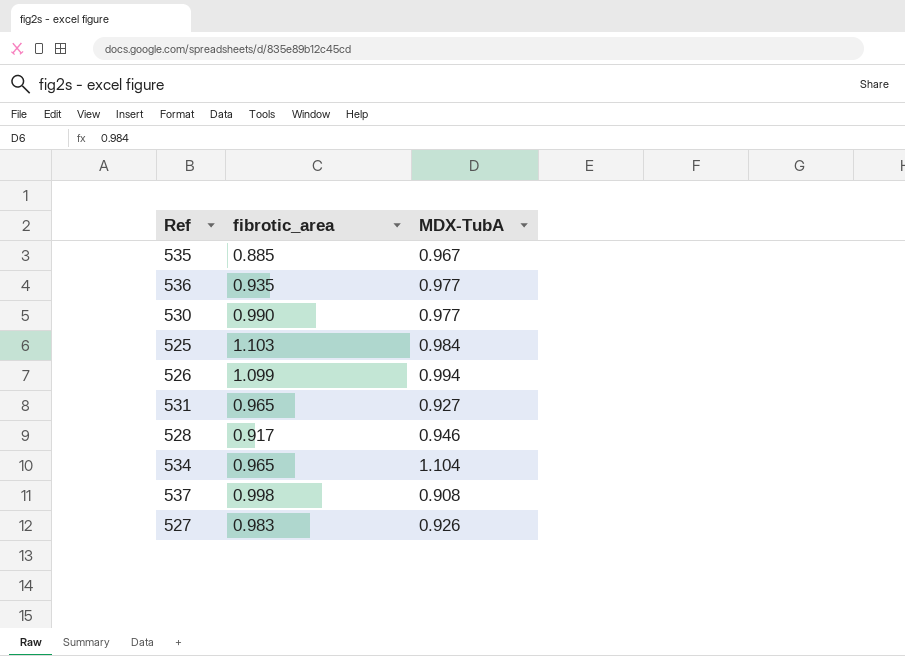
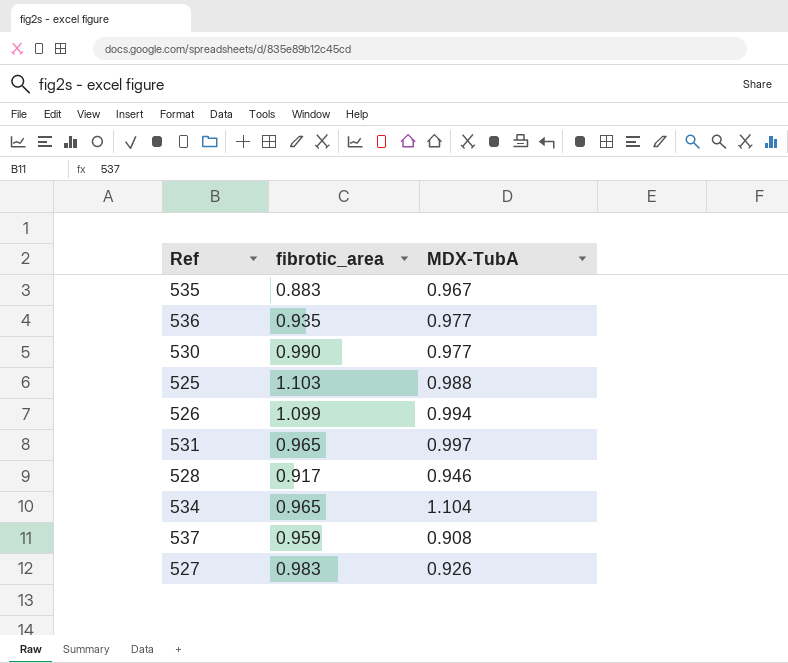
535 | fibrotic_area: 0.885 -> 0.883
525 | MDX-TubA: 0.984 -> 0.988
531 | MDX-TubA: 0.927 -> 0.997
537 | fibrotic_area: 0.998 -> 0.959

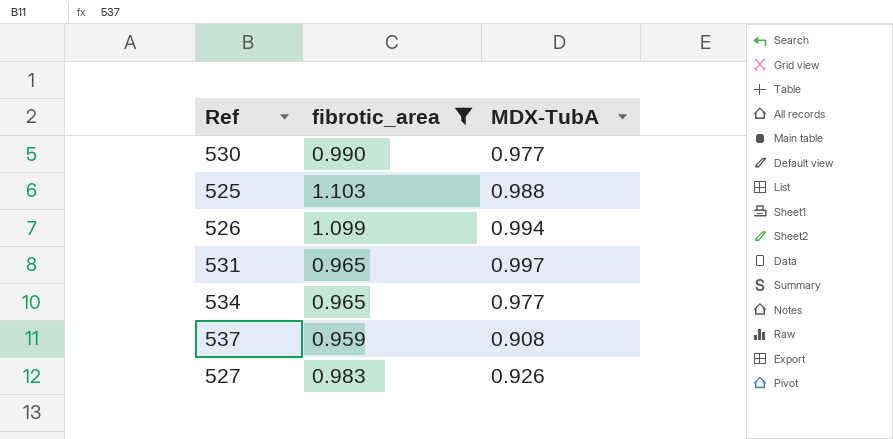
filter: none -> fibrotic_area >= 0.959
534 | MDX-TubA: 1.104 -> 0.977

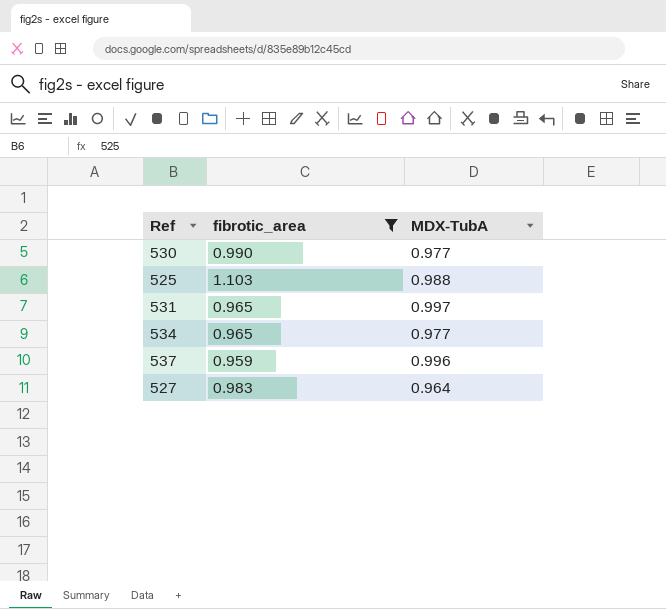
row 526: 1.099 | 0.994 -> none
537 | MDX-TubA: 0.908 -> 0.996
527 | MDX-TubA: 0.926 -> 0.964

